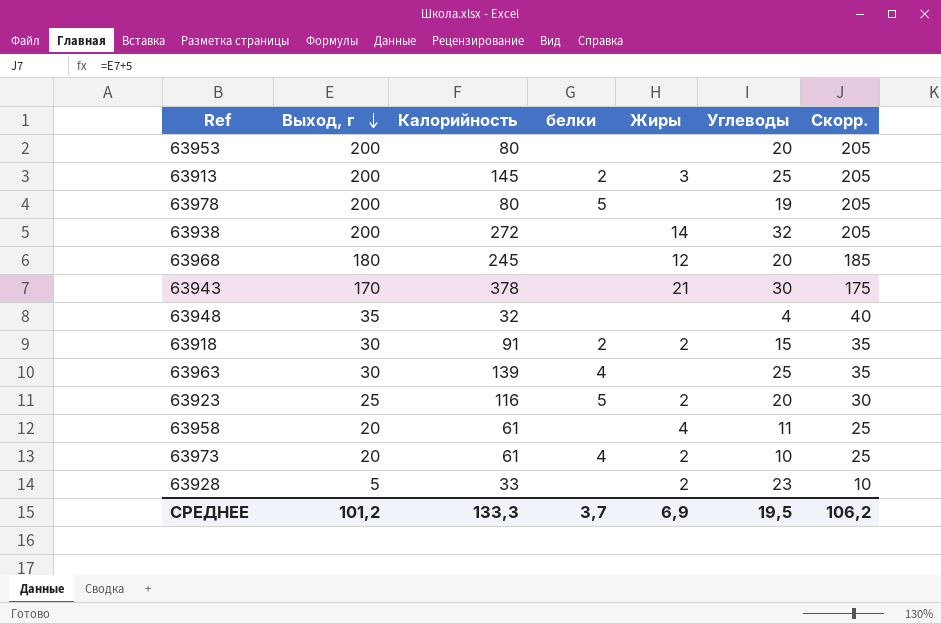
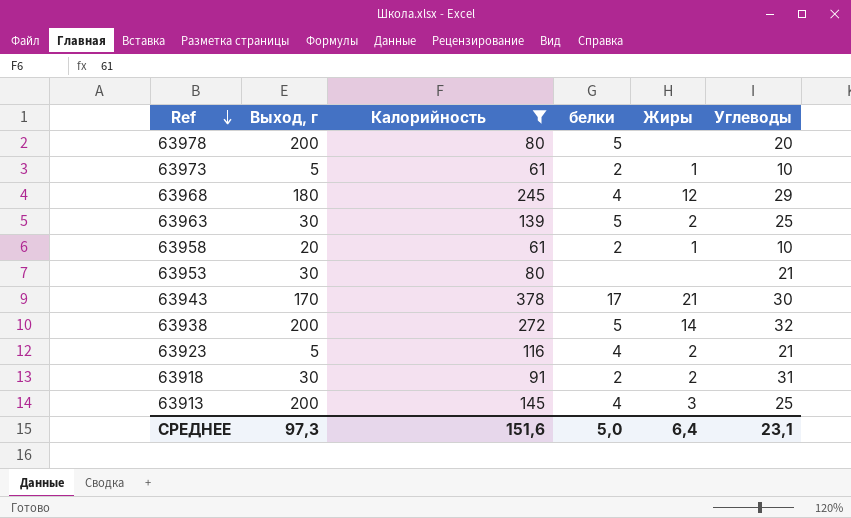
filter: none -> Калорийность >= 61
row order: Выход, г descending -> Ref descending
column Скорр. | formula: [Выход, г] + 5 -> none
63978 | Углеводы: 19 -> 20
63973 | Выход, г: 20 -> 5
63973 | белки: 4 -> 2
63973 | Жиры: 2 -> 1
63968 | белки: none -> 4
63968 | Углеводы: 20 -> 29
63963 | белки: 4 -> 5
63963 | Жиры: none -> 2
63958 | белки: none -> 2
63958 | Жиры: 4 -> 1
63958 | Углеводы: 11 -> 10
63953 | Выход, г: 200 -> 30
63953 | Углеводы: 20 -> 21
63943 | белки: none -> 17
63938 | белки: none -> 5
63923 | Выход, г: 25 -> 5
63923 | белки: 5 -> 4
63923 | Углеводы: 20 -> 21
63918 | Углеводы: 15 -> 31
63913 | белки: 2 -> 4
СРЕДНЕЕ | Выход, г: 101,2 -> 97,3
СРЕДНЕЕ | Калорийность: 133,3 -> 151,6
СРЕДНЕЕ | белки: 3,7 -> 5,0
СРЕДНЕЕ | Жиры: 6,9 -> 6,4
СРЕДНЕЕ | Углеводы: 19,5 -> 23,1

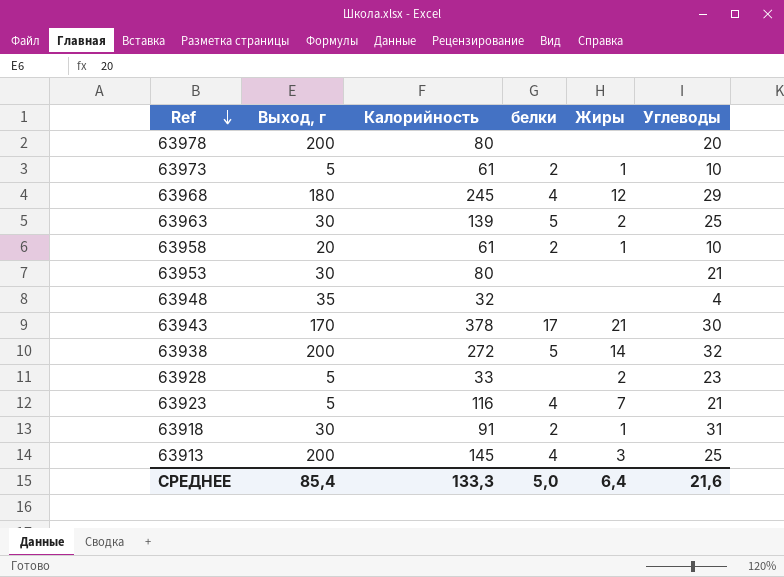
filter: Калорийность >= 61 -> none
63978 | белки: 5 -> none
63923 | Жиры: 2 -> 7
63918 | Жиры: 2 -> 1
СРЕДНЕЕ | Выход, г: 97,3 -> 85,4
СРЕДНЕЕ | Калорийность: 151,6 -> 133,3
СРЕДНЕЕ | Углеводы: 23,1 -> 21,6

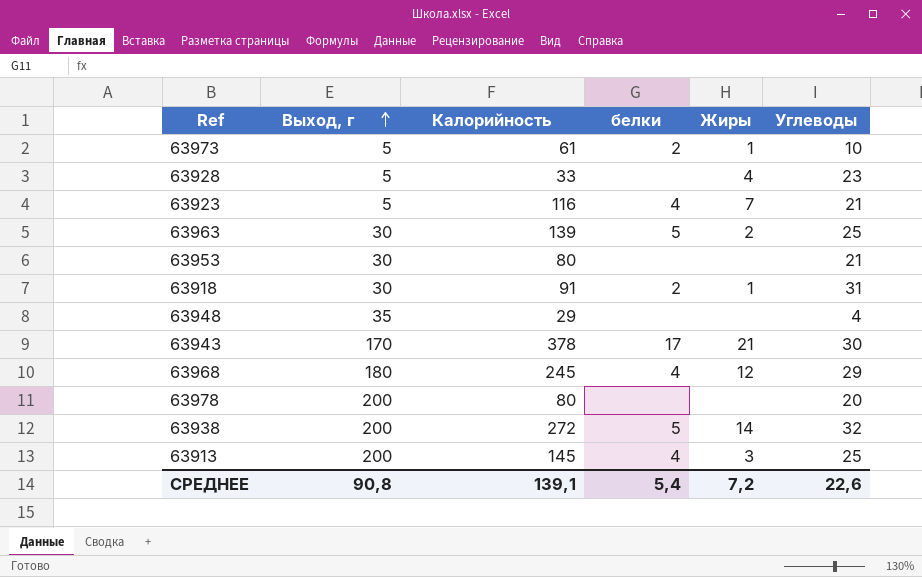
row order: Ref descending -> Выход, г ascending
row 63958: 20 | 61 | 2 | 1 | 10 -> none
63928 | Жиры: 2 -> 4
63948 | Калорийность: 32 -> 29
СРЕДНЕЕ | Выход, г: 85,4 -> 90,8
СРЕДНЕЕ | Калорийность: 133,3 -> 139,1
СРЕДНЕЕ | белки: 5,0 -> 5,4
СРЕДНЕЕ | Жиры: 6,4 -> 7,2
СРЕДНЕЕ | Углеводы: 21,6 -> 22,6

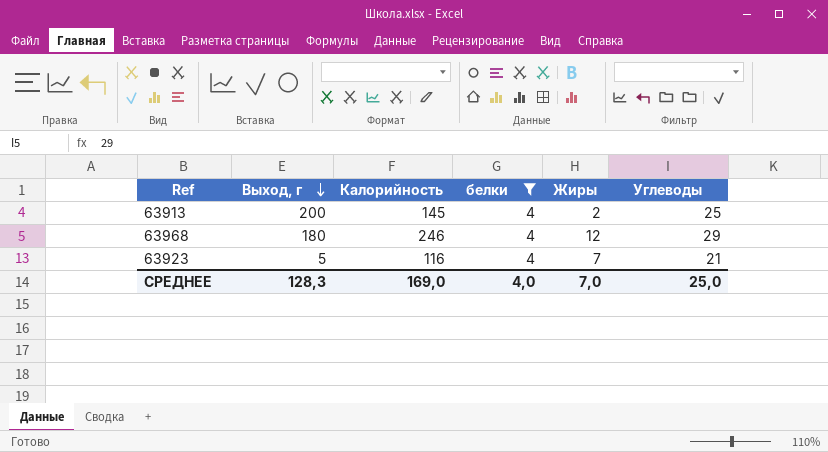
filter: none -> белки = 4
row order: Выход, г ascending -> Выход, г descending
63913 | Жиры: 3 -> 2
63968 | Калорийность: 245 -> 246
СРЕДНЕЕ | Выход, г: 90,8 -> 128,3
СРЕДНЕЕ | Калорийность: 139,1 -> 169,0
СРЕДНЕЕ | белки: 5,4 -> 4,0
СРЕДНЕЕ | Жиры: 7,2 -> 7,0
СРЕДНЕЕ | Углеводы: 22,6 -> 25,0

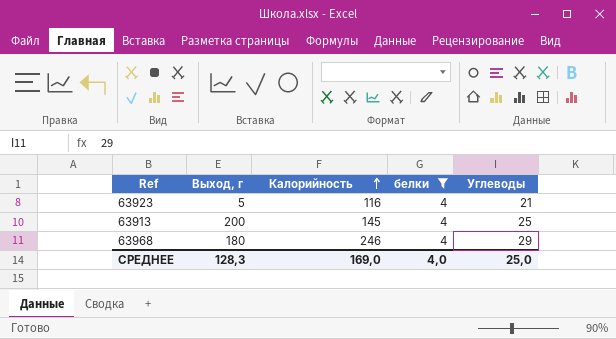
row order: Выход, г descending -> Калорийность ascending
column Жиры | position: 5 -> none

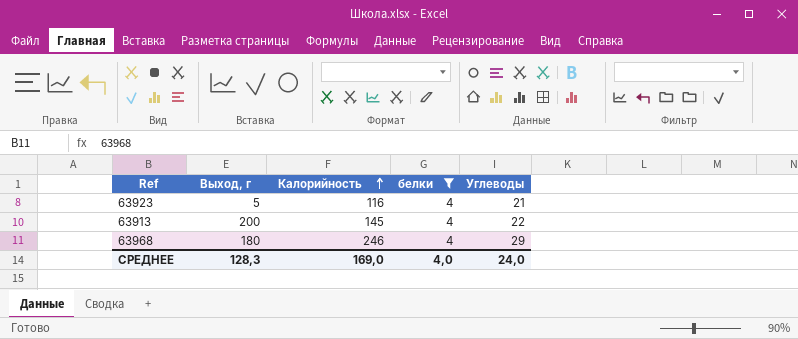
63913 | Углеводы: 25 -> 22
СРЕДНЕЕ | Углеводы: 25,0 -> 24,0

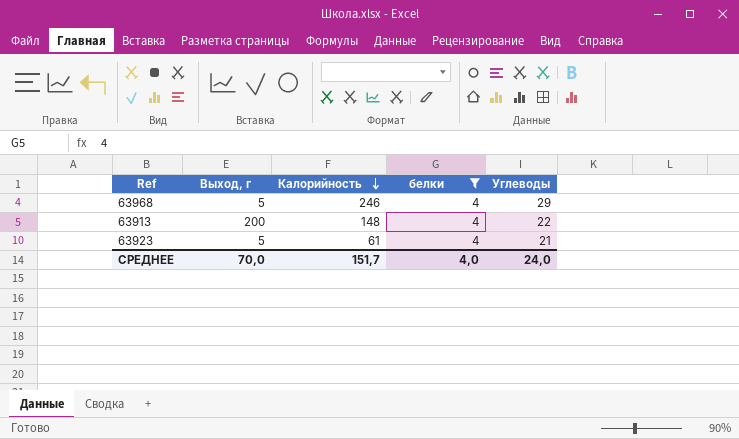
row order: Калорийность ascending -> Калорийность descending
63968 | Выход, г: 180 -> 5
63913 | Калорийность: 145 -> 148
63923 | Калорийность: 116 -> 61
СРЕДНЕЕ | Выход, г: 128,3 -> 70,0
СРЕДНЕЕ | Калорийность: 169,0 -> 151,7

